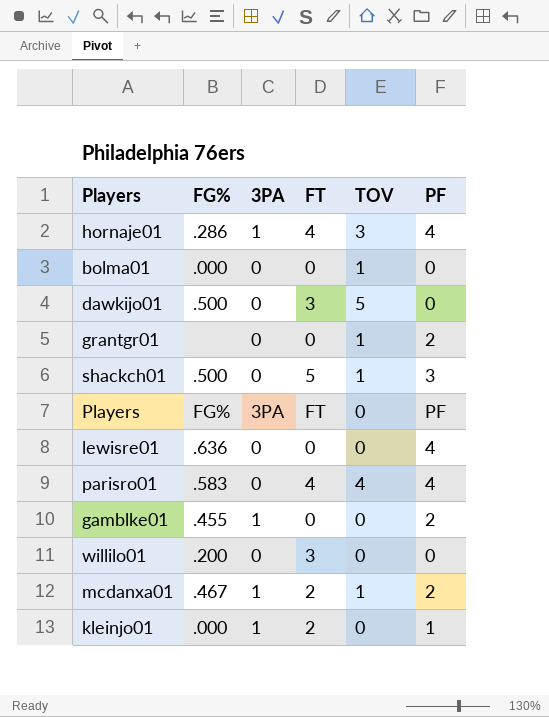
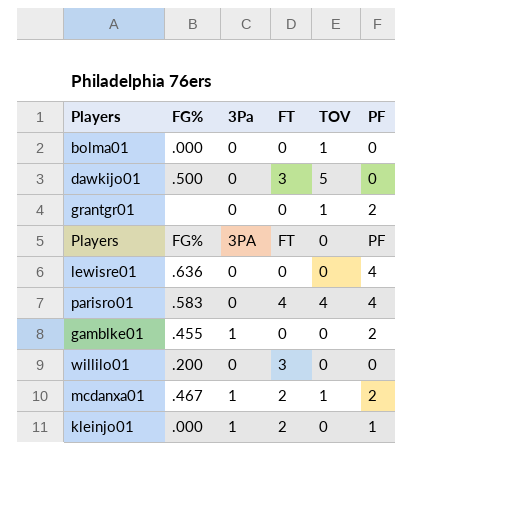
column name: 3PA -> 3Pa
row hornaje01: .286 | 1 | 4 | 3 | 4 -> none
row shackch01: .500 | 0 | 5 | 1 | 3 -> none

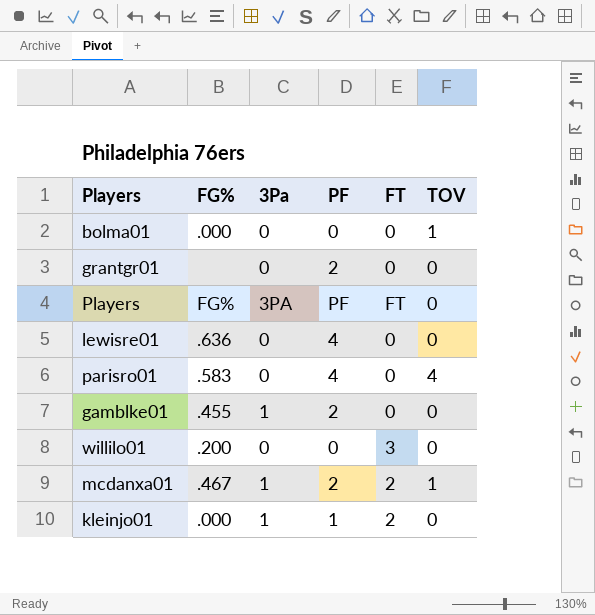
column PF | position: 6 -> 4
row dawkijo01: .500 | 0 | 3 | 5 | 0 -> none
grantgr01 | TOV: 1 -> 0
parisro01 | FT: 4 -> 0

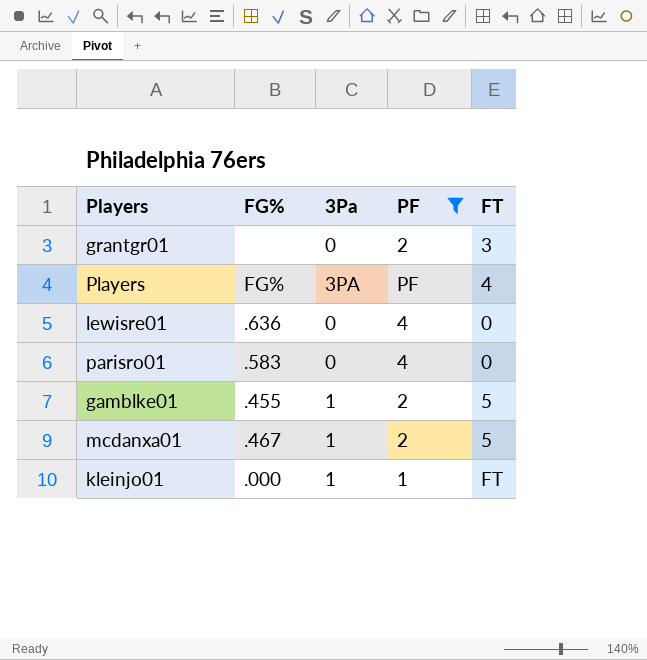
filter: none -> PF != 0
column TOV | position: 6 -> none
grantgr01 | FT: 0 -> 3
Players | FT: FT -> 4
gamblke01 | FT: 0 -> 5
mcdanxa01 | FT: 2 -> 5
kleinjo01 | FT: 2 -> FT

